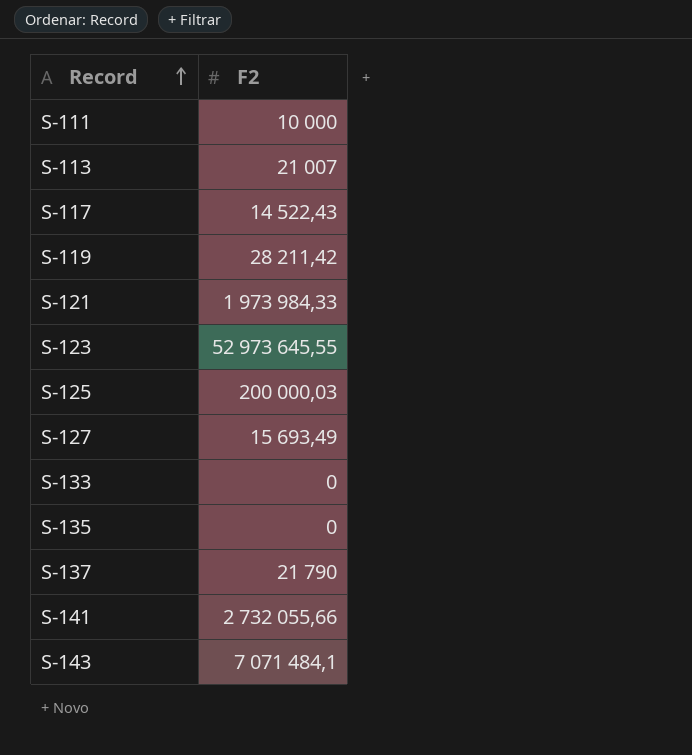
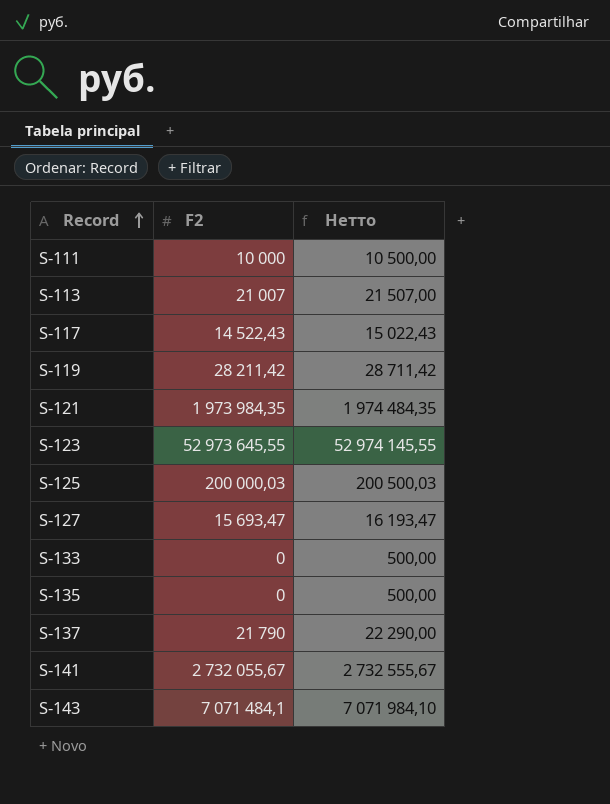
column Нетто | formula: none -> [F2] + 500
S-121 | F2: 1 973 984,33 -> 1 973 984,35
S-127 | F2: 15 693,49 -> 15 693,47
S-141 | F2: 2 732 055,66 -> 2 732 055,67

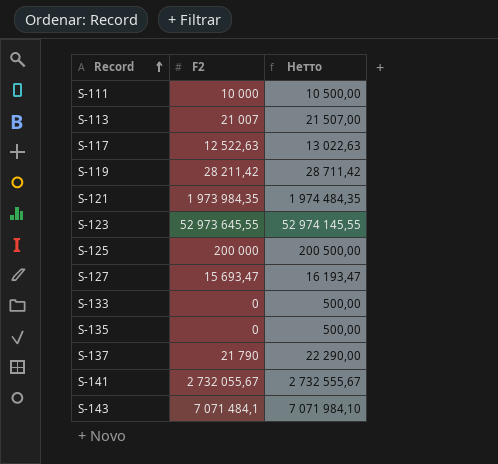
S-117 | F2: 14 522,43 -> 12 522,63
S-117 | Нетто: 15 022,43 -> 13 022,63
S-125 | F2: 200 000,03 -> 200 000
S-125 | Нетто: 200 500,03 -> 200 500,00

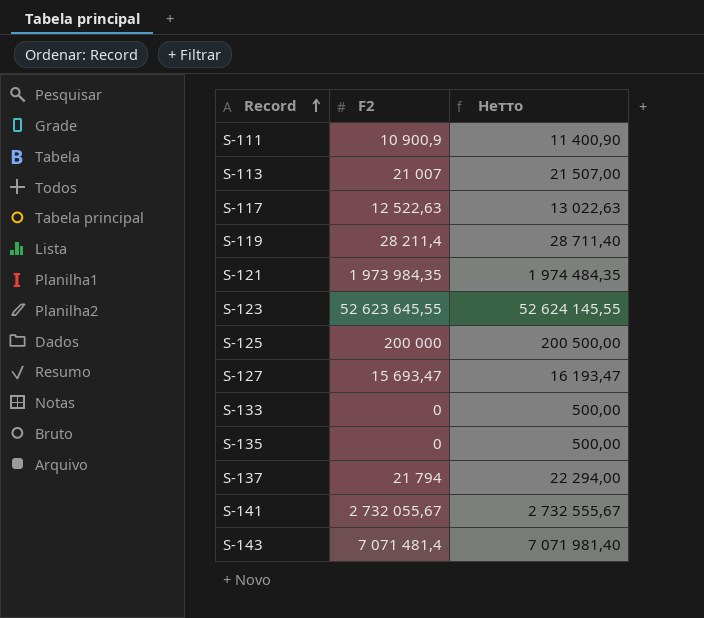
S-111 | F2: 10 000 -> 10 900,9
S-111 | Нетто: 10 500,00 -> 11 400,90
S-119 | F2: 28 211,42 -> 28 211,4
S-119 | Нетто: 28 711,42 -> 28 711,40
S-123 | F2: 52 973 645,55 -> 52 623 645,55
S-123 | Нетто: 52 974 145,55 -> 52 624 145,55
S-137 | F2: 21 790 -> 21 794
S-137 | Нетто: 22 290,00 -> 22 294,00
S-143 | F2: 7 071 484,1 -> 7 071 481,4
S-143 | Нетто: 7 071 984,10 -> 7 071 981,40

